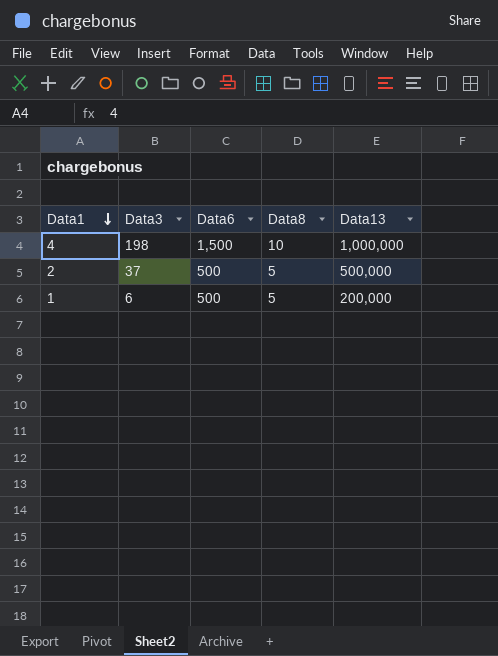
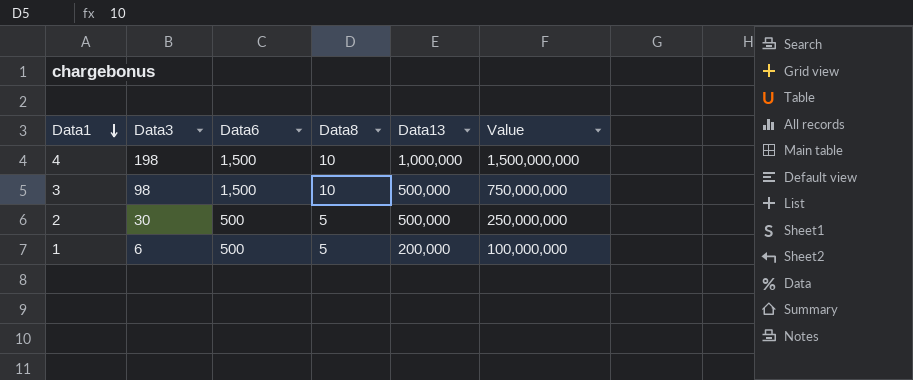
column Value | formula: none -> [Data6] * [Data13]
row 3: none -> 98 | 1,500 | 10 | 500,000 | 750,000,000
2 | Data3: 37 -> 30

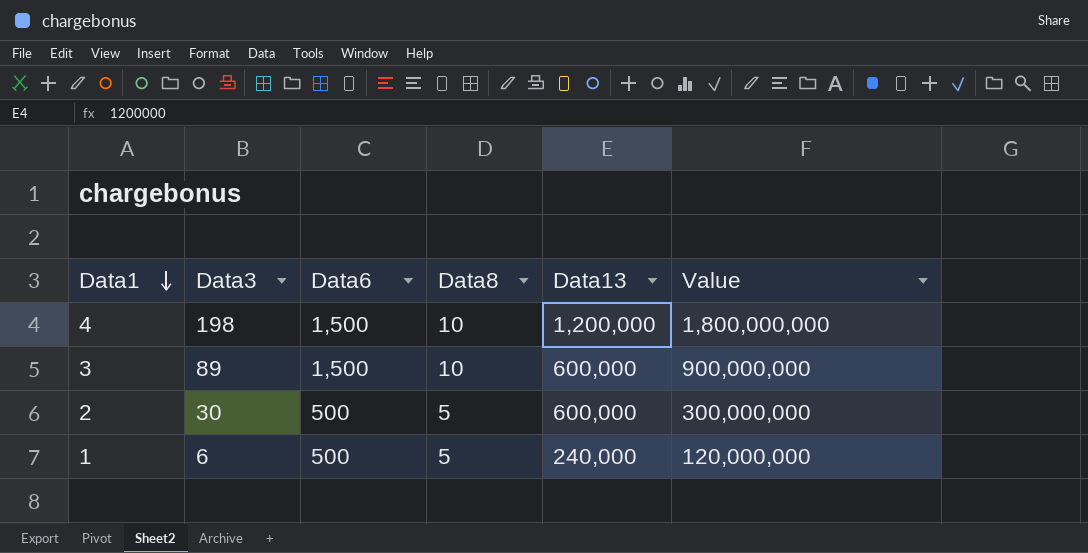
4 | Data13: 1,000,000 -> 1,200,000
4 | Value: 1,500,000,000 -> 1,800,000,000
3 | Data3: 98 -> 89
3 | Data13: 500,000 -> 600,000
3 | Value: 750,000,000 -> 900,000,000
2 | Data13: 500,000 -> 600,000
2 | Value: 250,000,000 -> 300,000,000
1 | Data13: 200,000 -> 240,000
1 | Value: 100,000,000 -> 120,000,000

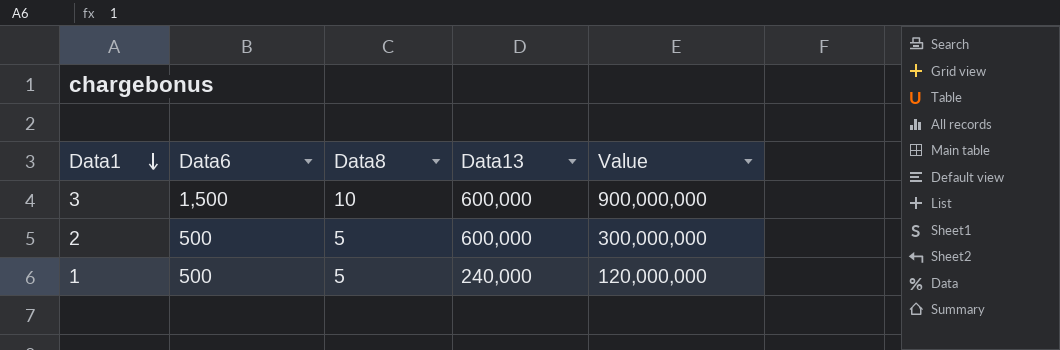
column Data3 | position: 2 -> none
row 4: 198 | 1,500 | 10 | 1,200,000 | 1,800,000,000 -> none

